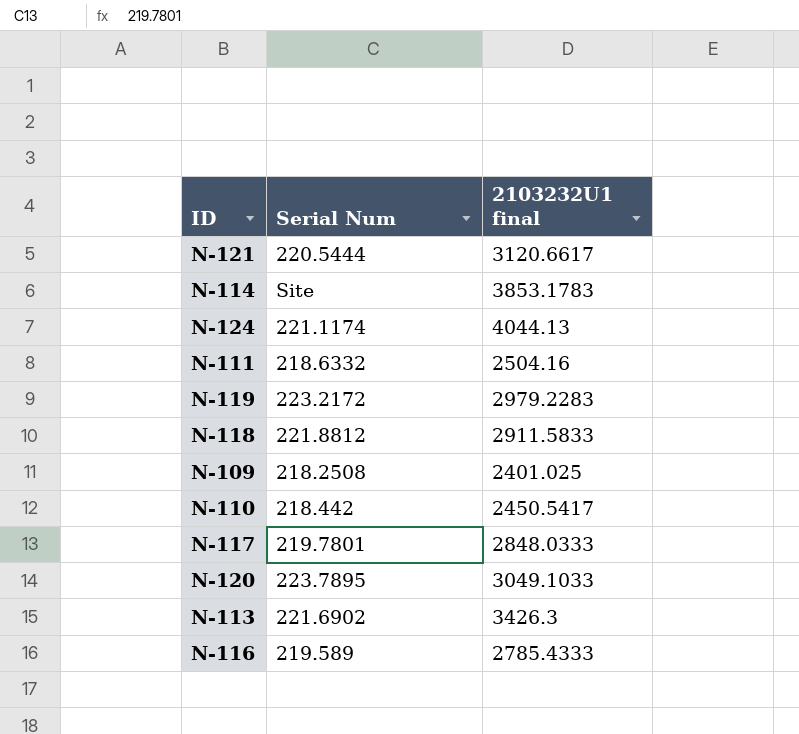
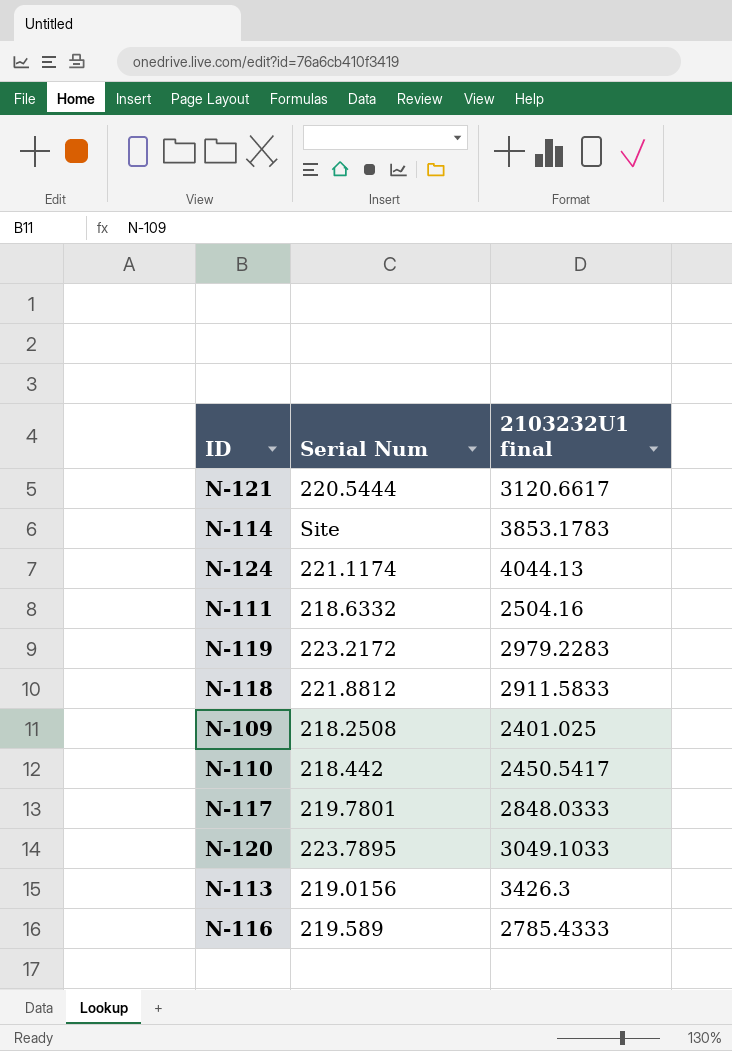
N-113 | Serial Num: 221.6902 -> 219.0156

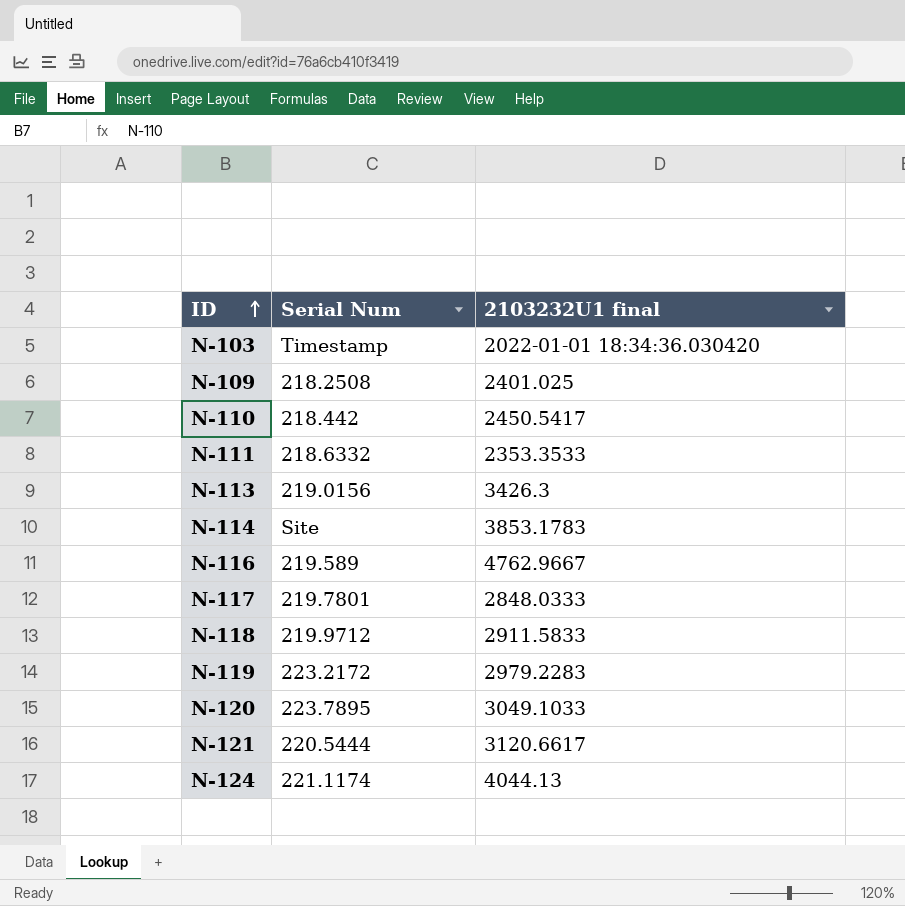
row order: none -> ID ascending
row N-103: none -> Timestamp | 2022-01-01 18:34:36.030420
N-111 | 2103232U1 final: 2504.16 -> 2353.3533
N-116 | 2103232U1 final: 2785.4333 -> 4762.9667
N-118 | Serial Num: 221.8812 -> 219.9712

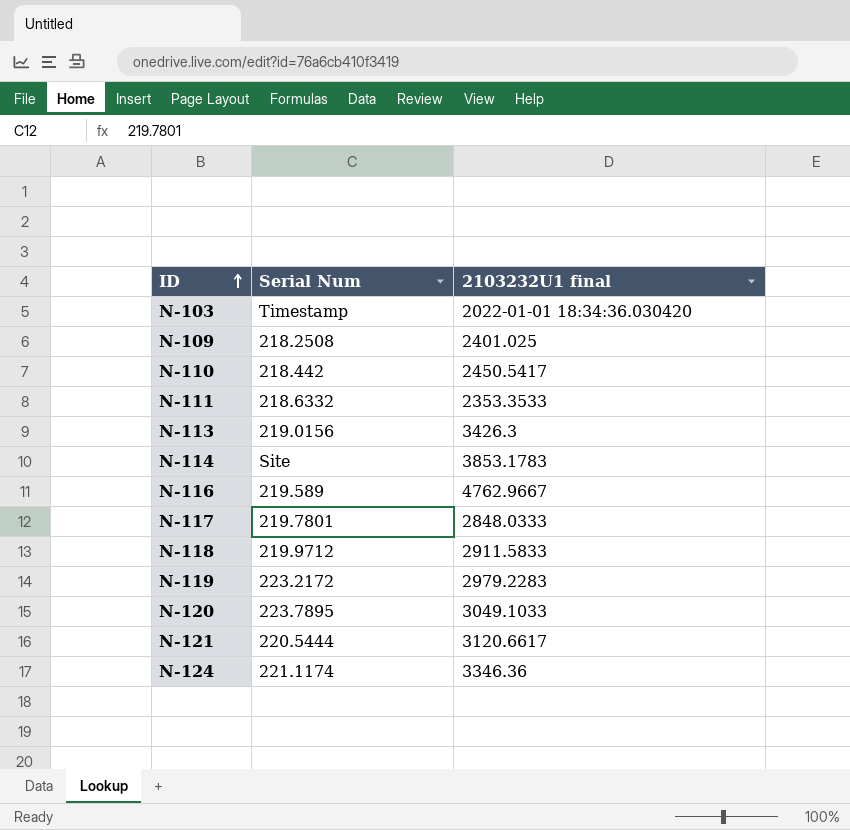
N-124 | 2103232U1 final: 4044.13 -> 3346.36

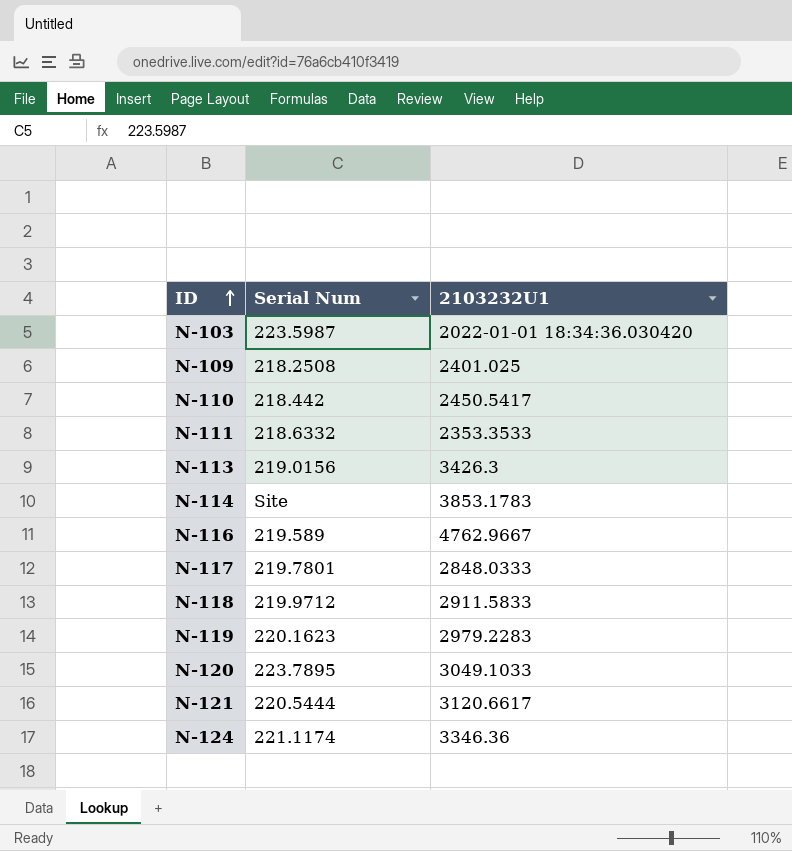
column name: 2103232U1 final -> 2103232U1
N-103 | Serial Num: Timestamp -> 223.5987
N-119 | Serial Num: 223.2172 -> 220.1623

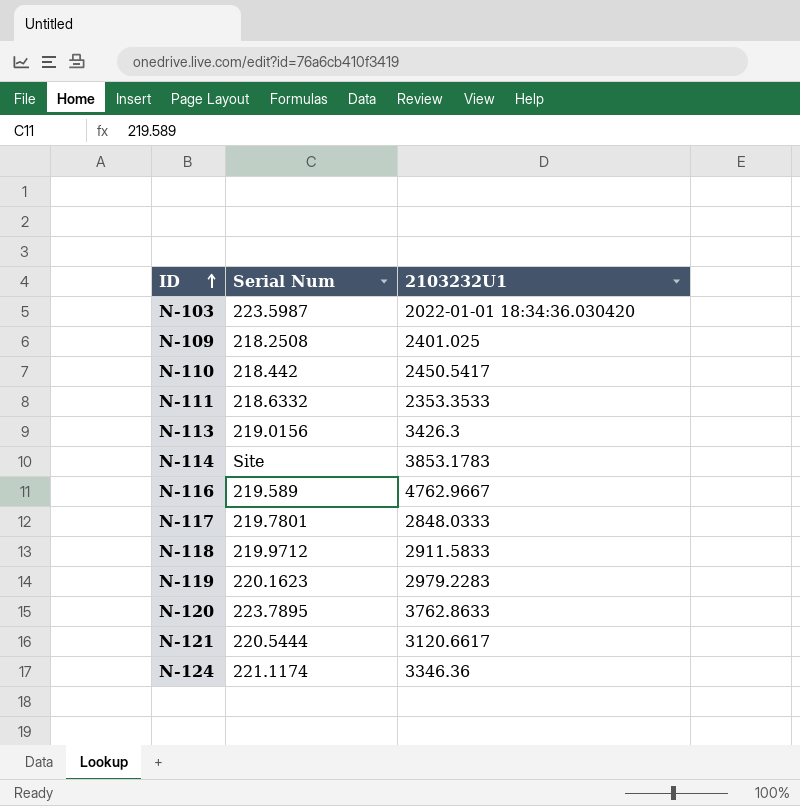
N-120 | 2103232U1: 3049.1033 -> 3762.8633

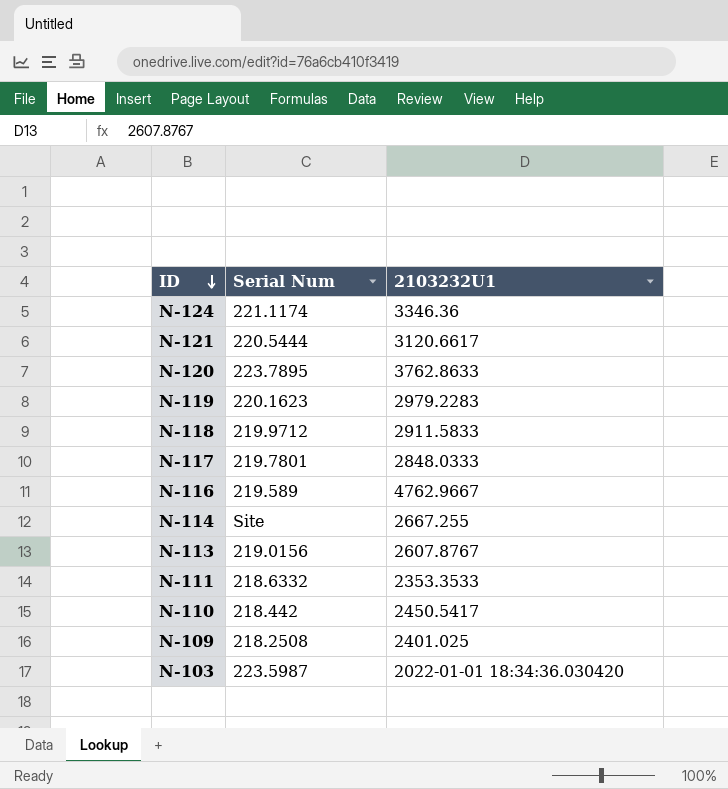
row order: ID ascending -> ID descending
N-114 | 2103232U1: 3853.1783 -> 2667.255
N-113 | 2103232U1: 3426.3 -> 2607.8767

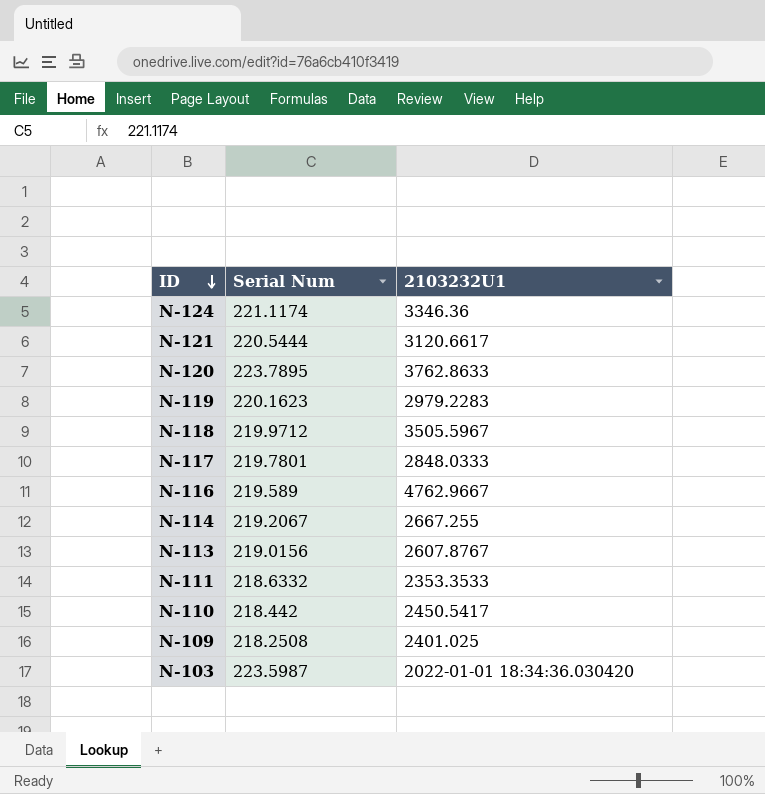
N-118 | 2103232U1: 2911.5833 -> 3505.5967
N-114 | Serial Num: Site -> 219.2067

